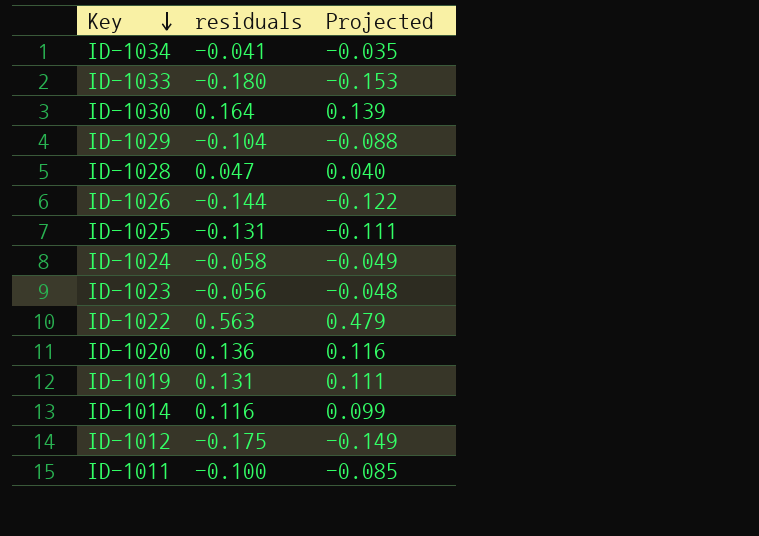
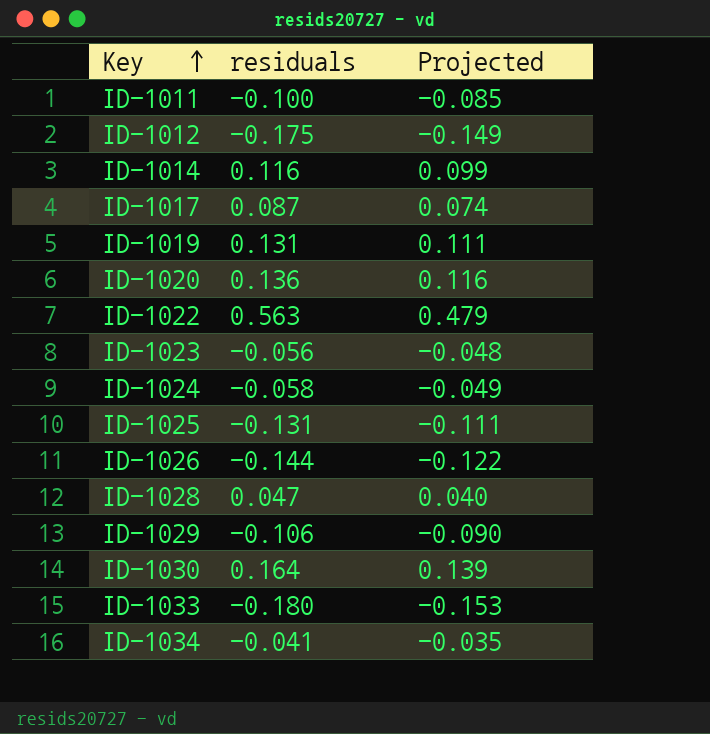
row order: Key descending -> Key ascending
row ID-1017: none -> 0.087 | 0.074
ID-1029 | residuals: -0.104 -> -0.106
ID-1029 | Projected: -0.088 -> -0.090

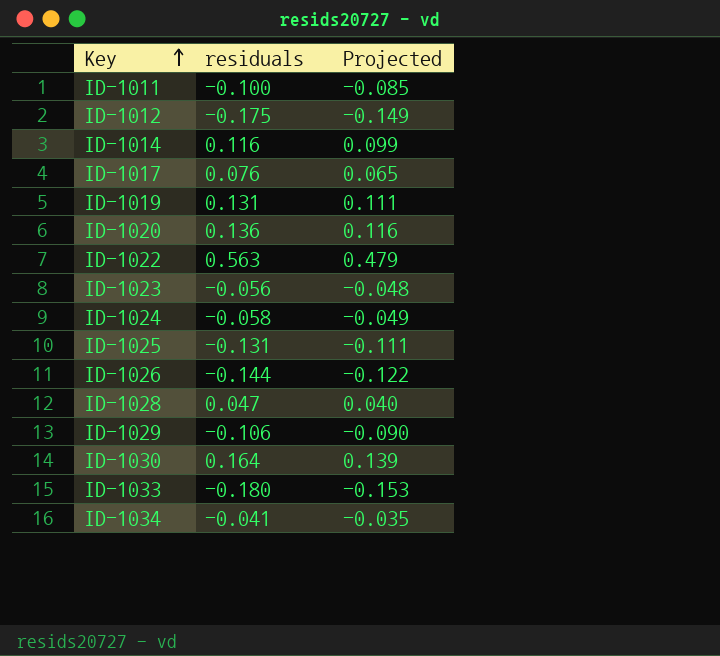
ID-1017 | residuals: 0.087 -> 0.076
ID-1017 | Projected: 0.074 -> 0.065

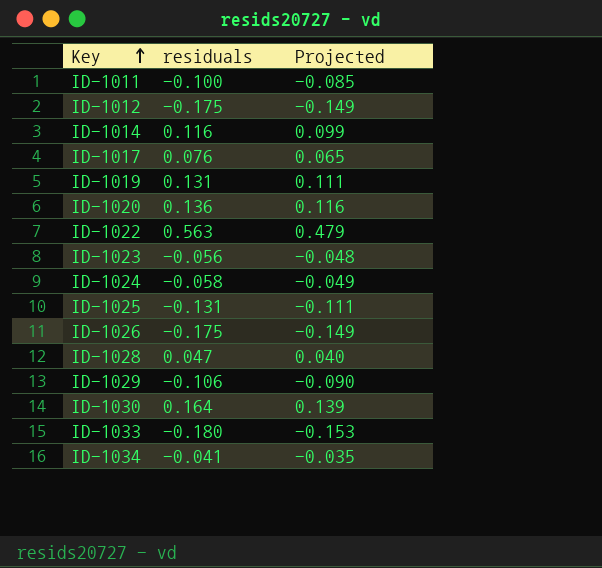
ID-1026 | residuals: -0.144 -> -0.175
ID-1026 | Projected: -0.122 -> -0.149

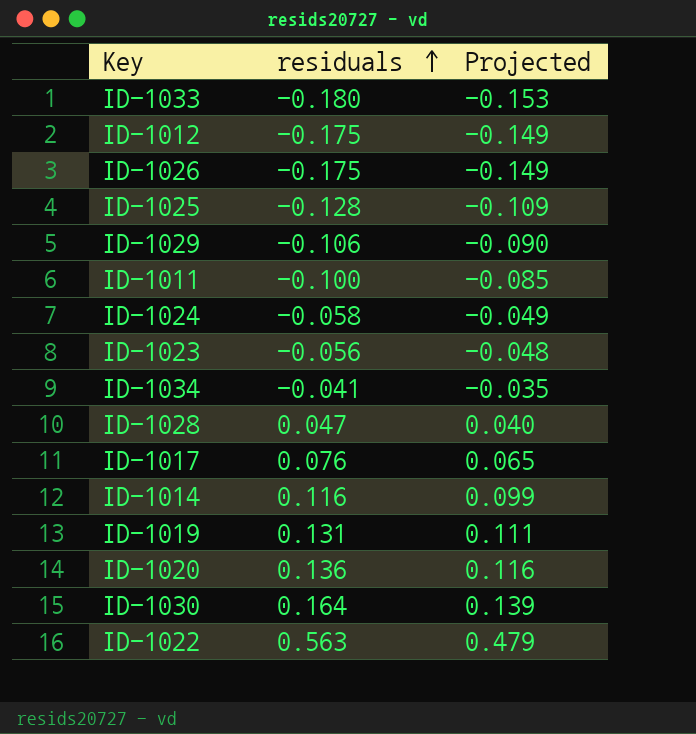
row order: Key ascending -> residuals ascending
ID-1025 | residuals: -0.131 -> -0.128
ID-1025 | Projected: -0.111 -> -0.109

